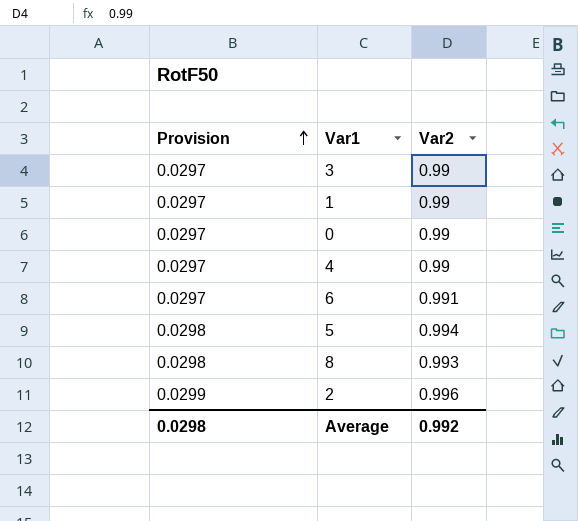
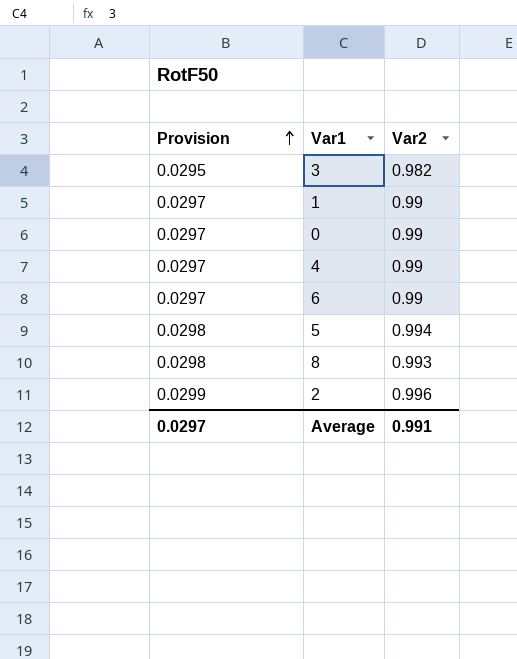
3 | Provision: 0.0297 -> 0.0295
3 | Var2: 0.99 -> 0.982
6 | Var2: 0.991 -> 0.99
Average | Provision: 0.0298 -> 0.0297
Average | Var2: 0.992 -> 0.991

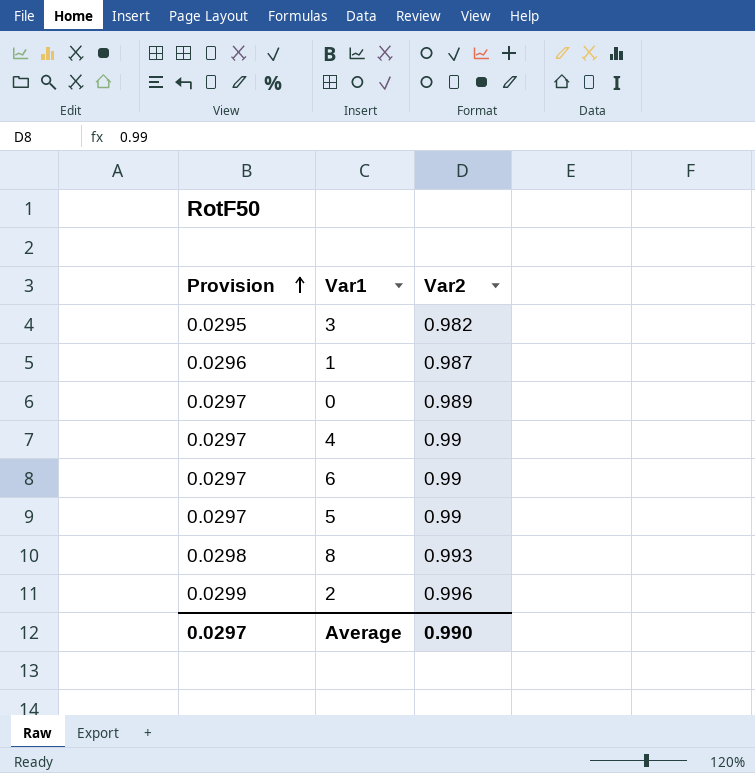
1 | Provision: 0.0297 -> 0.0296
1 | Var2: 0.99 -> 0.987
0 | Var2: 0.99 -> 0.989
5 | Provision: 0.0298 -> 0.0297
5 | Var2: 0.994 -> 0.99
Average | Var2: 0.991 -> 0.990

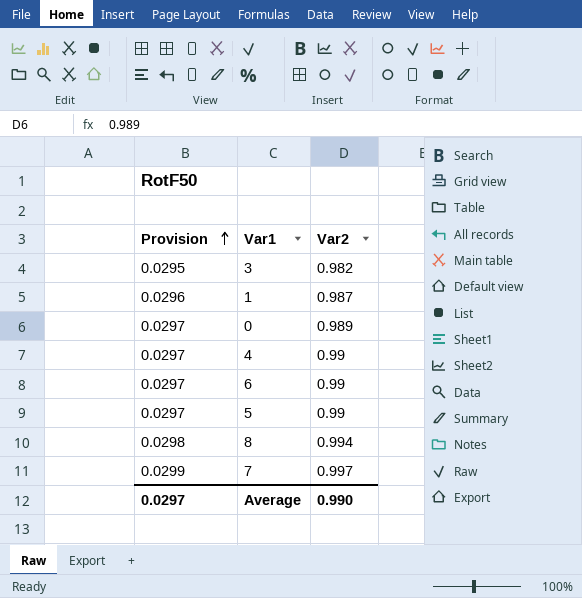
row 2: 0.0299 | 0.996 -> none
8 | Var2: 0.993 -> 0.994
row 7: none -> 0.0299 | 0.997

